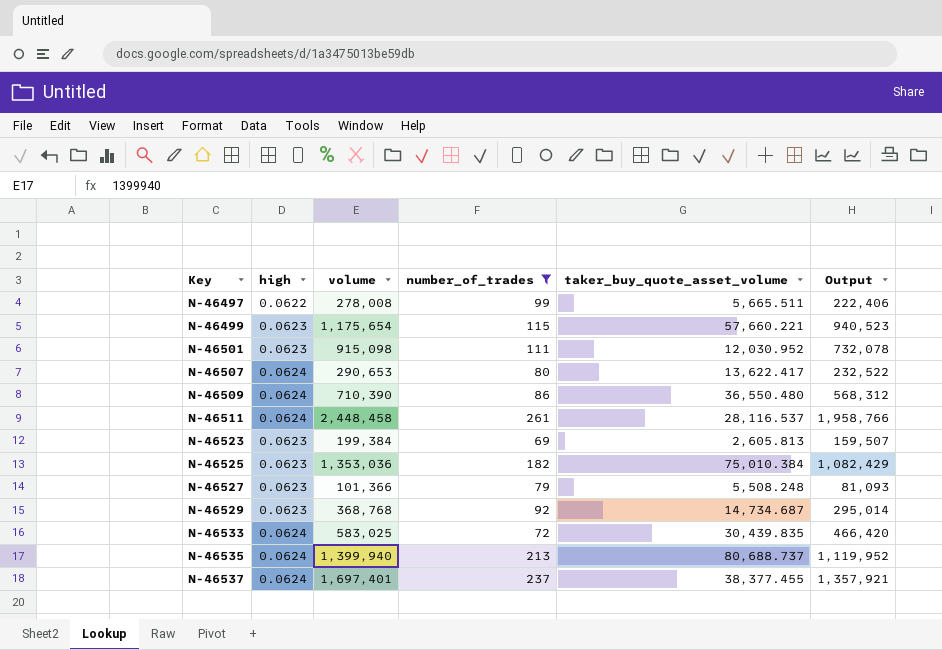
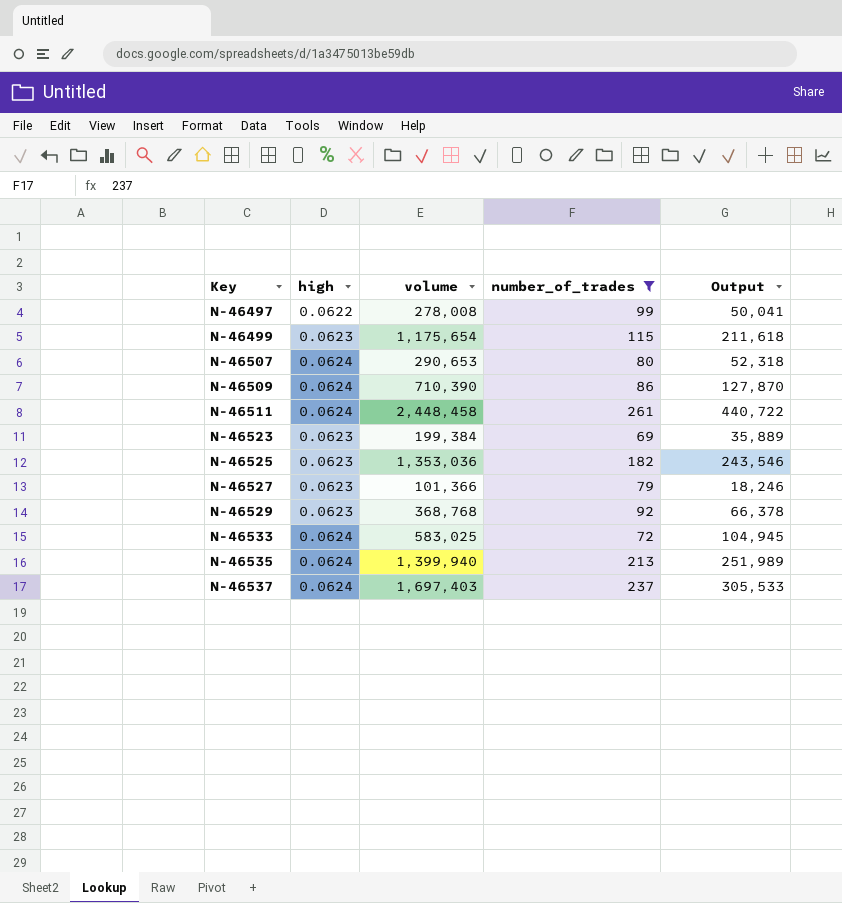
column taker_buy_quote_asset_volume | position: 5 -> none
column Output | formula: [volume] * 0.8 -> [volume] * 0.18
row N-46501: 0.0623 | 915,098 | 111 | 12,030.952 | 732,078 -> none
N-46537 | volume: 1,697,401 -> 1,697,403

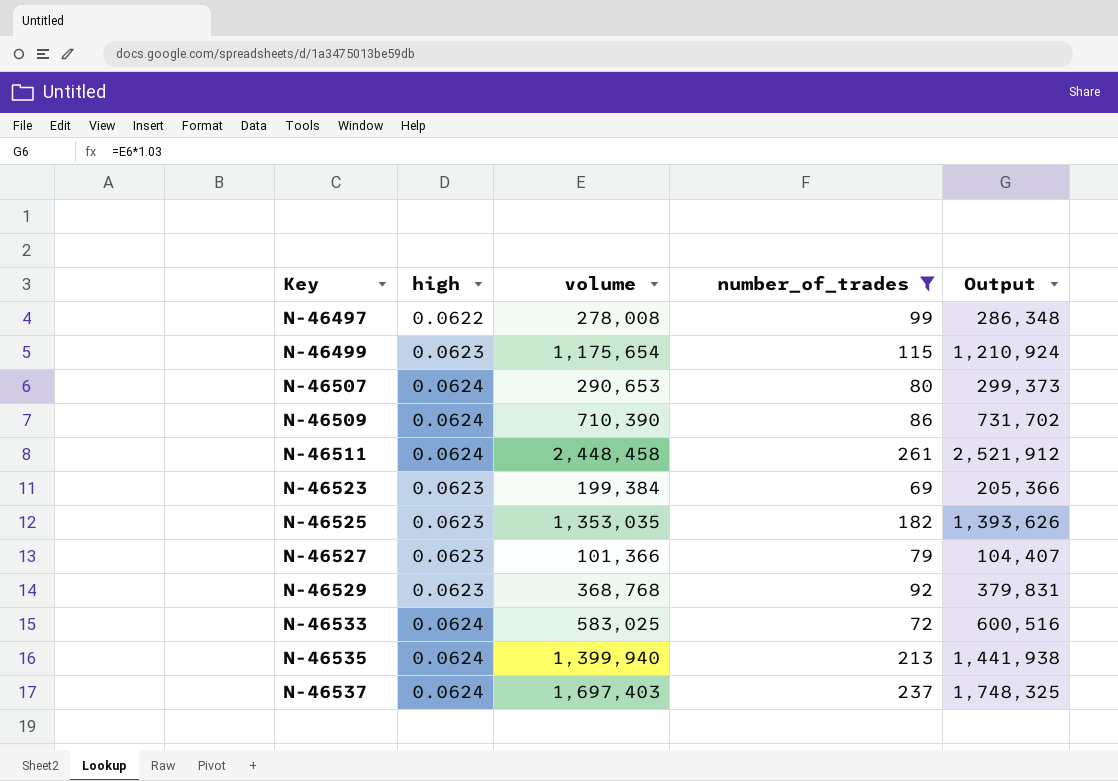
column Output | formula: [volume] * 0.18 -> [volume] * 1.03
N-46525 | volume: 1,353,036 -> 1,353,035

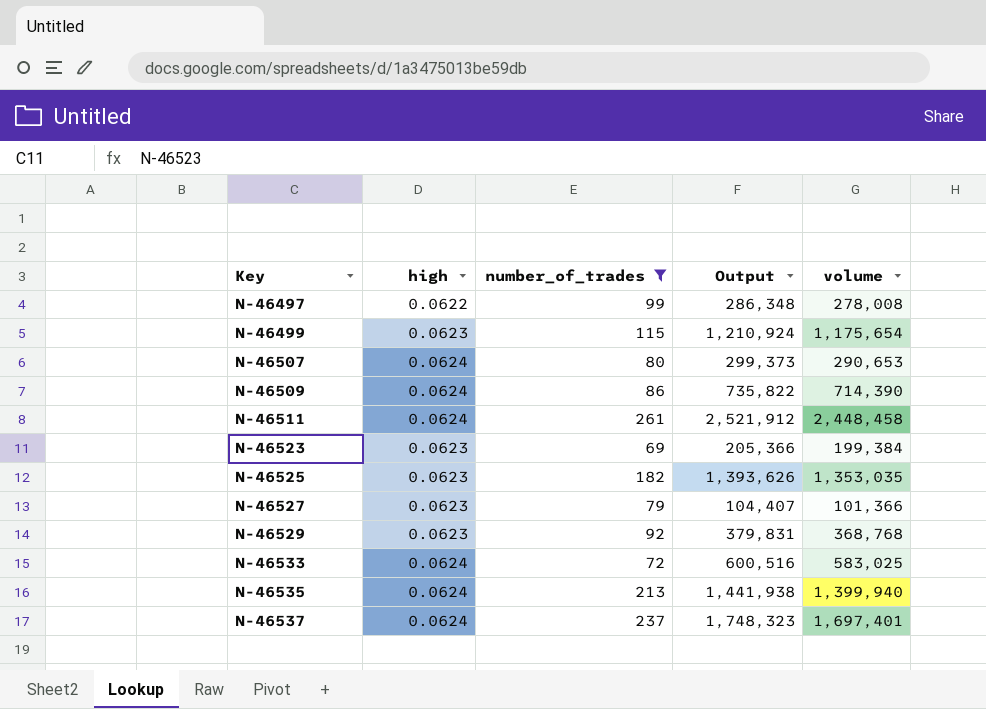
column volume | position: 3 -> 5
N-46509 | Output: 731,702 -> 735,822
N-46509 | volume: 710,390 -> 714,390
N-46537 | Output: 1,748,325 -> 1,748,323
N-46537 | volume: 1,697,403 -> 1,697,401

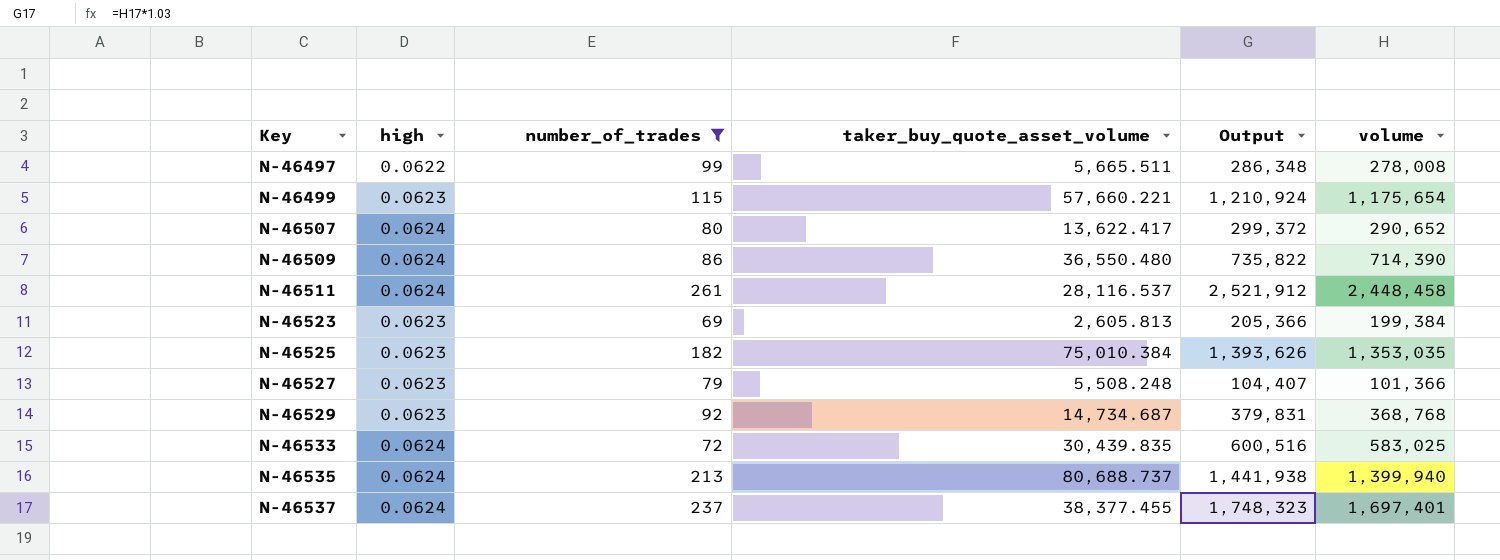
column taker_buy_quote_asset_volume | position: none -> 4
N-46507 | Output: 299,373 -> 299,372
N-46507 | volume: 290,653 -> 290,652

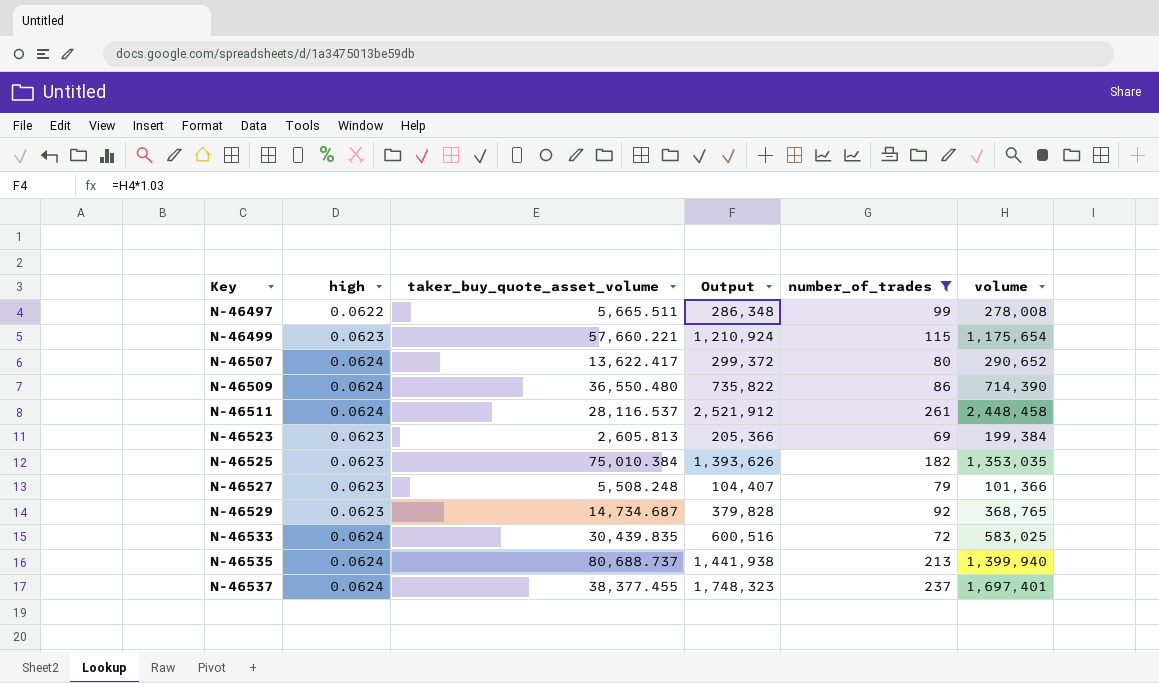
column number_of_trades | position: 3 -> 5
N-46529 | Output: 379,831 -> 379,828
N-46529 | volume: 368,768 -> 368,765

